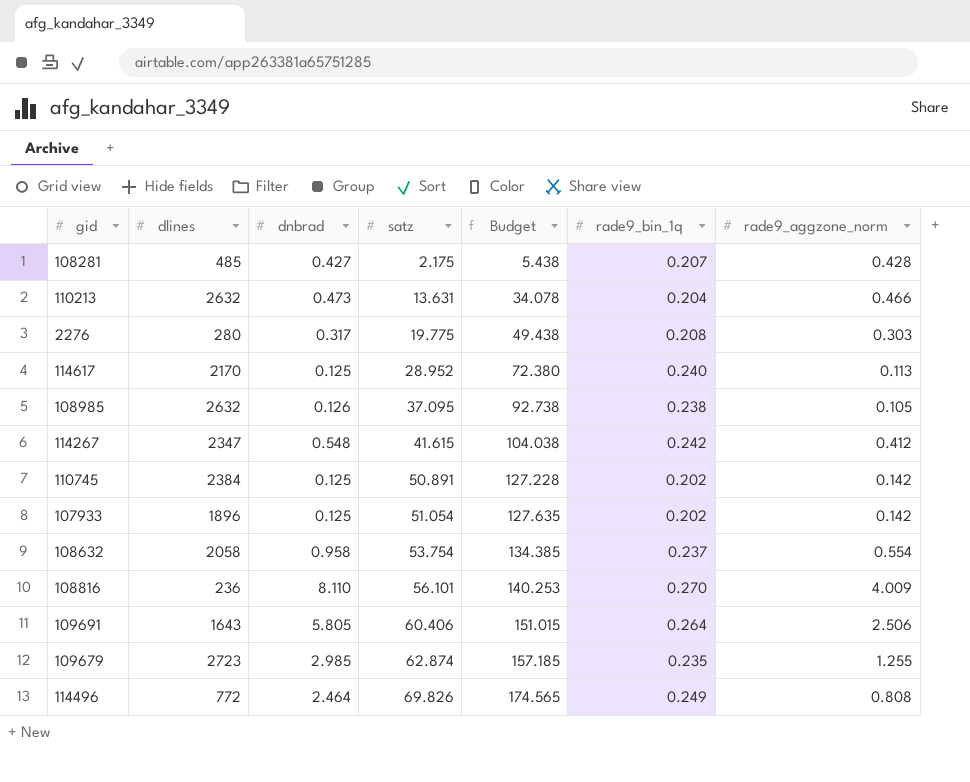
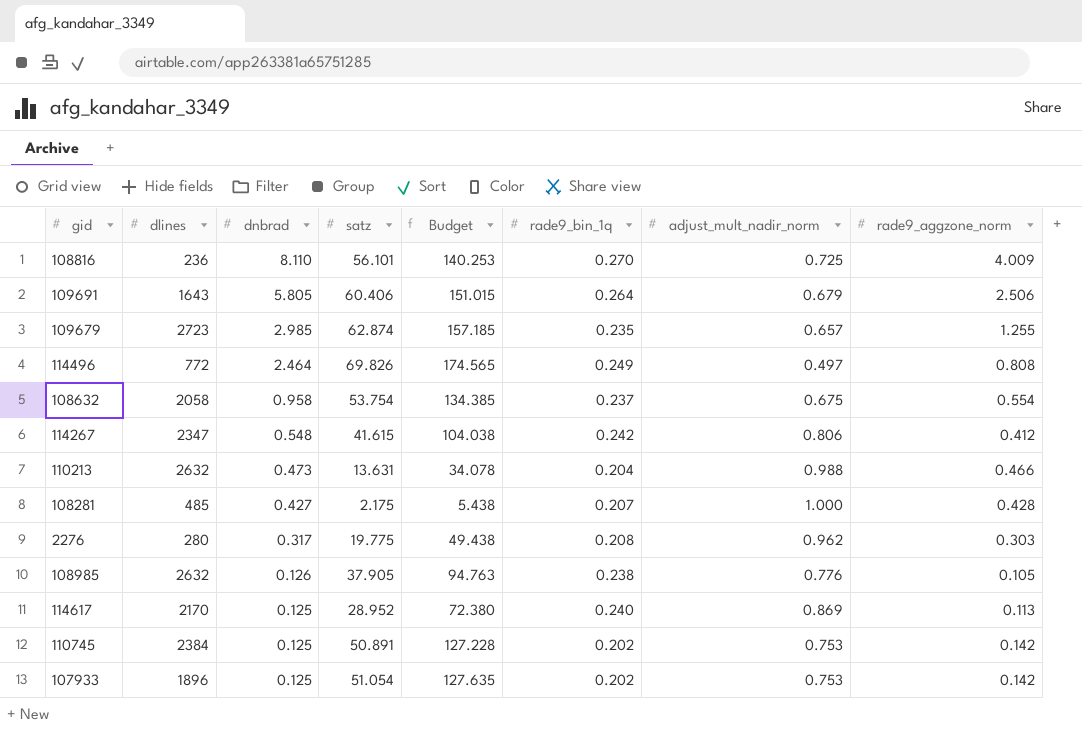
row order: satz ascending -> dnbrad descending
column adjust_mult_nadir_norm | position: none -> 7
108985 | satz: 37.095 -> 37.905
108985 | Budget: 92.738 -> 94.763

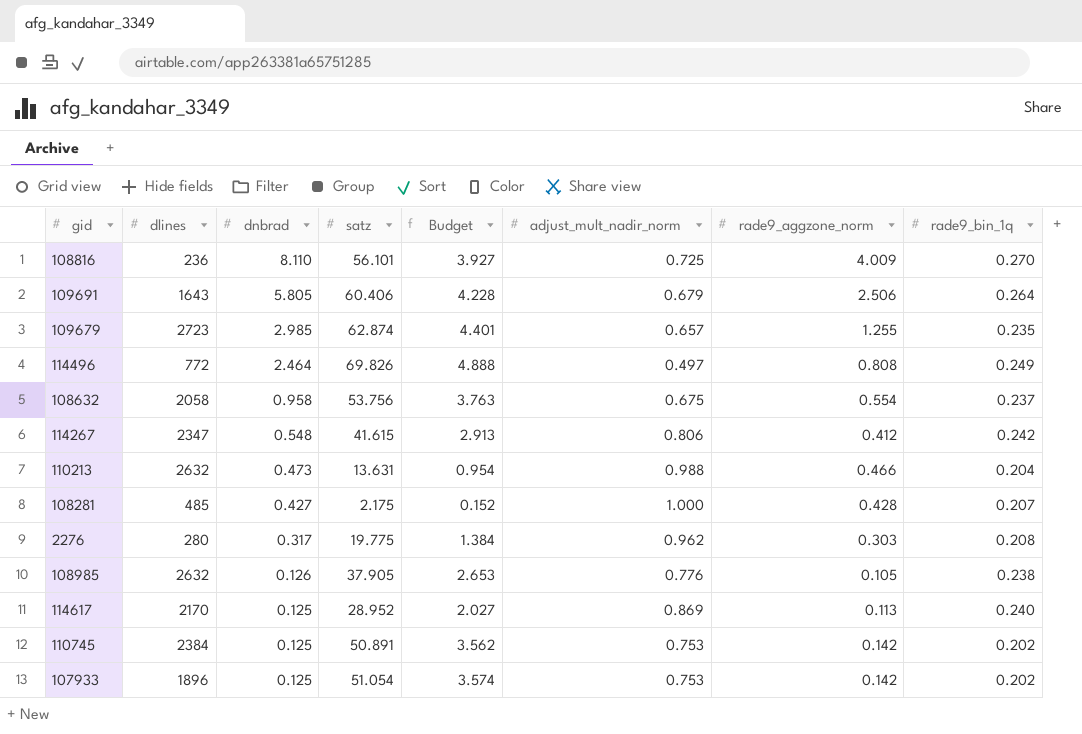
column Budget | formula: [satz] * 2.5 -> [satz] * 0.07
column rade9_bin_1q | position: 6 -> 8
108632 | satz: 53.754 -> 53.756

